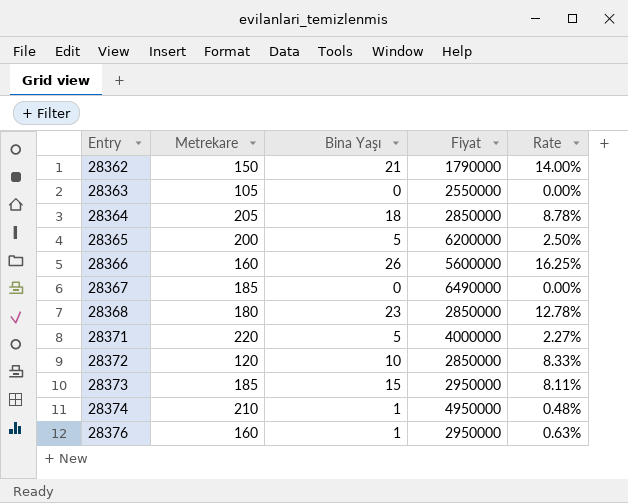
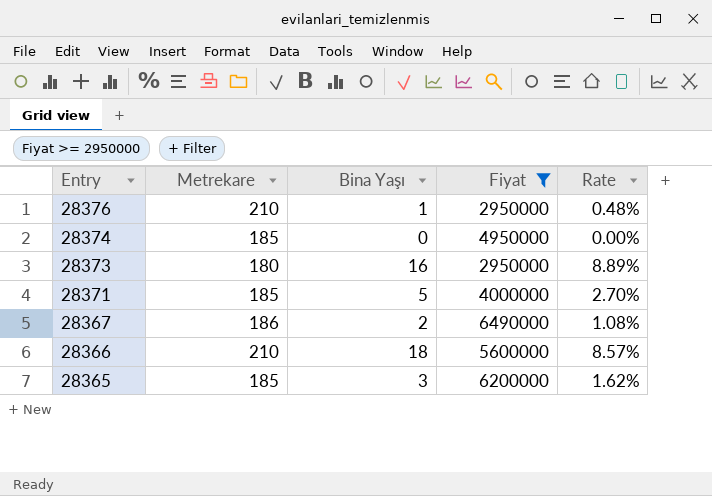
filter: none -> Fiyat >= 2950000
row order: Entry ascending -> Entry descending
28376 | Metrekare: 160 -> 210
28376 | Rate: 0.63% -> 0.48%
28374 | Metrekare: 210 -> 185
28374 | Bina Yaşı: 1 -> 0
28374 | Rate: 0.48% -> 0.00%
28373 | Metrekare: 185 -> 180
28373 | Bina Yaşı: 15 -> 16
28373 | Rate: 8.11% -> 8.89%
28371 | Metrekare: 220 -> 185
28371 | Rate: 2.27% -> 2.70%
28367 | Metrekare: 185 -> 186
28367 | Bina Yaşı: 0 -> 2
28367 | Rate: 0.00% -> 1.08%
28366 | Metrekare: 160 -> 210
28366 | Bina Yaşı: 26 -> 18
28366 | Rate: 16.25% -> 8.57%
28365 | Metrekare: 200 -> 185
28365 | Bina Yaşı: 5 -> 3
28365 | Rate: 2.50% -> 1.62%

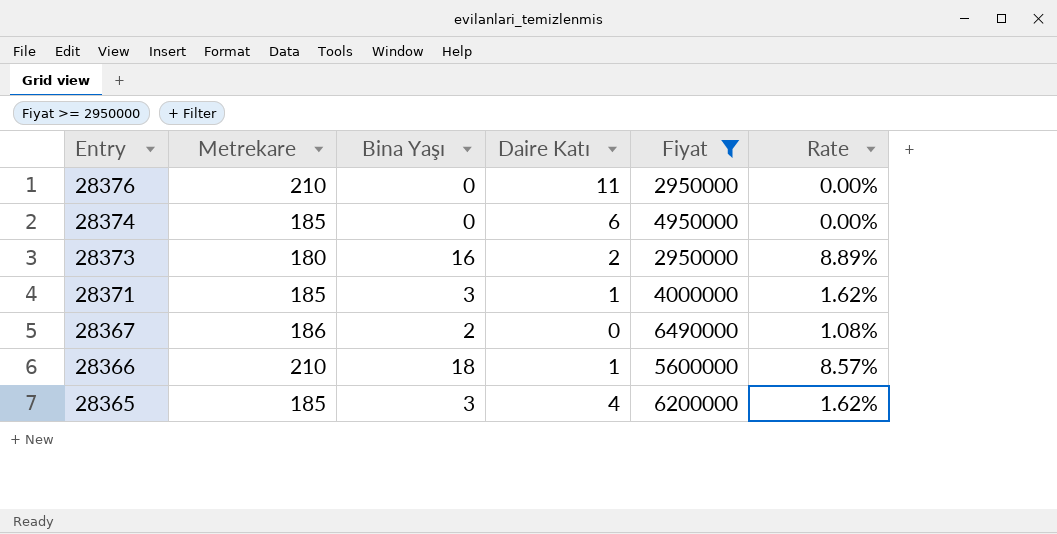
column Daire Katı | position: none -> 4
28376 | Bina Yaşı: 1 -> 0
28376 | Rate: 0.48% -> 0.00%
28371 | Bina Yaşı: 5 -> 3
28371 | Rate: 2.70% -> 1.62%

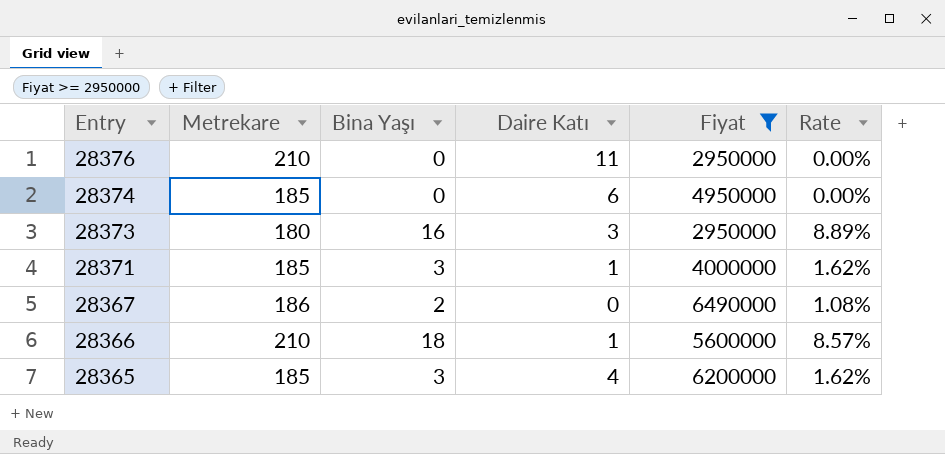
28373 | Daire Katı: 2 -> 3

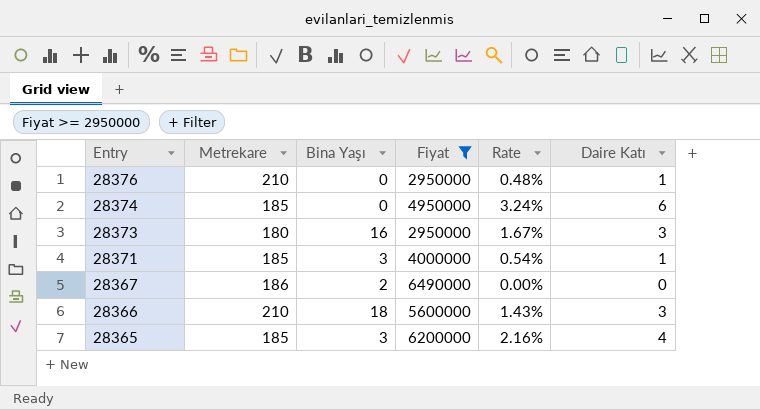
column Rate | formula: [Bina Yaşı] / [Metrekare] -> [Daire Katı] / [Metrekare]
column Daire Katı | position: 4 -> 6
28376 | Daire Katı: 11 -> 1
28366 | Daire Katı: 1 -> 3

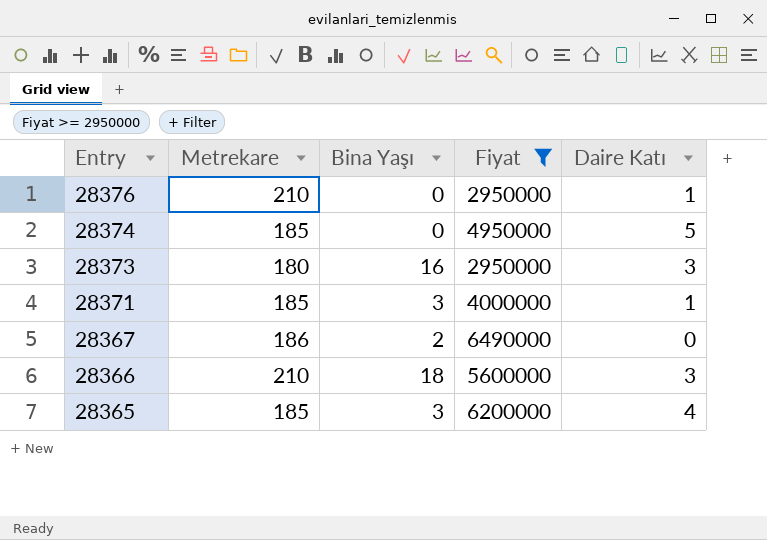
column Rate | formula: [Daire Katı] / [Metrekare] -> none
28374 | Daire Katı: 6 -> 5

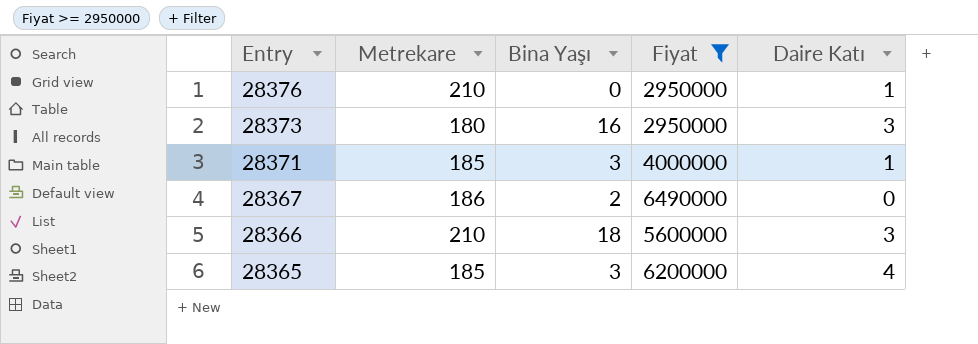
row 28374: 185 | 0 | 4950000 | 5 -> none

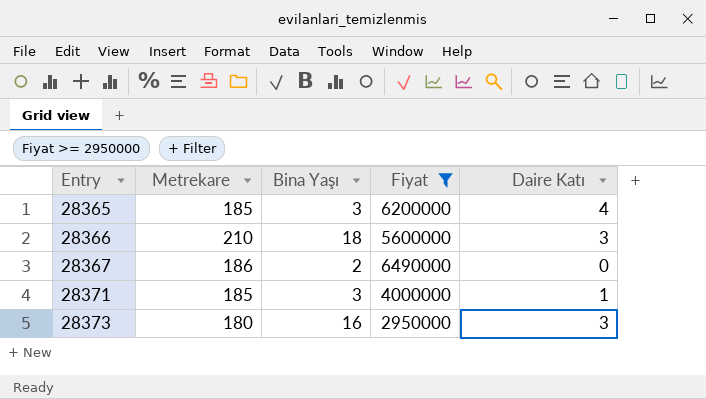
row order: Entry descending -> Entry ascending
row 28376: 210 | 0 | 2950000 | 1 -> none

